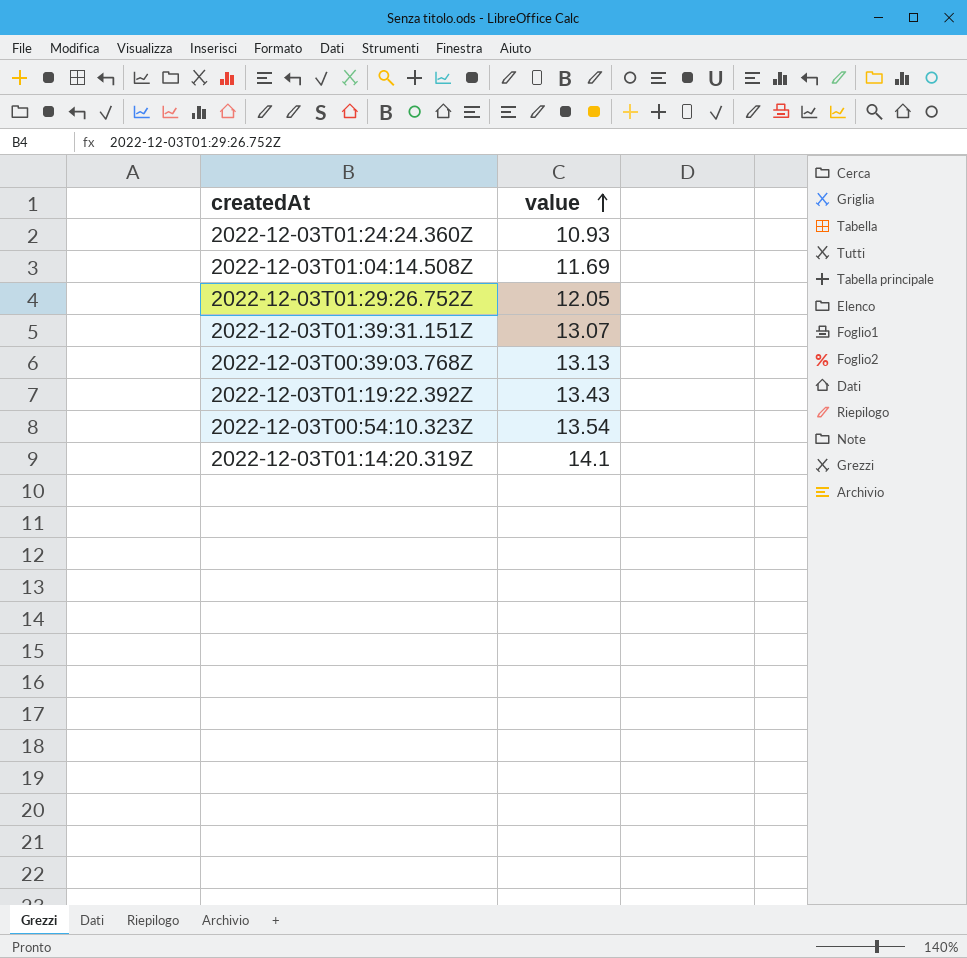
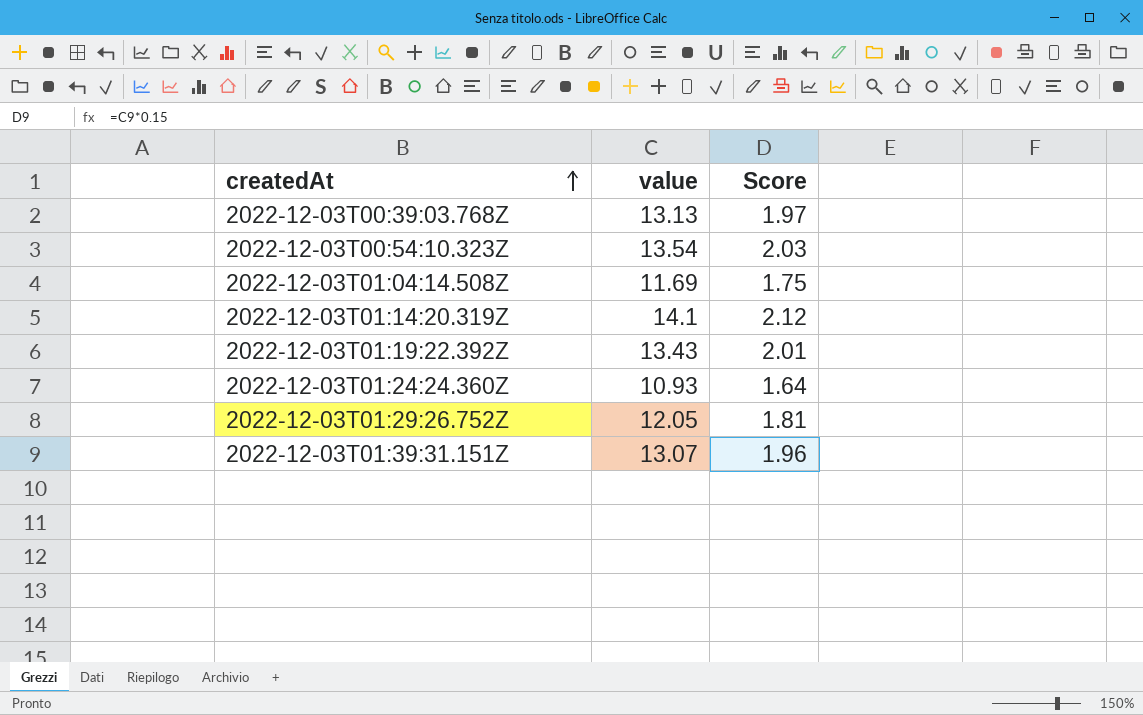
row order: value ascending -> createdAt ascending
column Score | formula: none -> [value] * 0.15

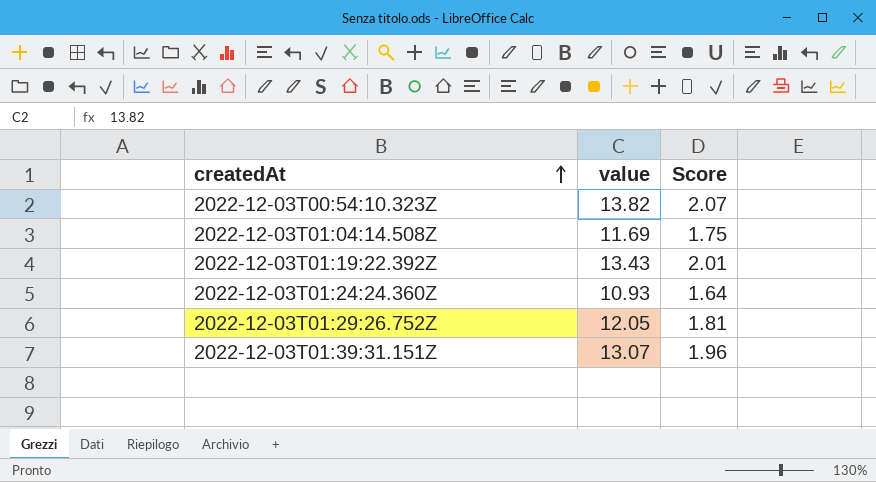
row 2022-12-03T00:39:03.768Z: 13.13 | 1.97 -> none
row 2022-12-03T01:14:20.319Z: 14.1 | 2.12 -> none
2022-12-03T00:54:10.323Z | value: 13.54 -> 13.82
2022-12-03T00:54:10.323Z | Score: 2.03 -> 2.07

